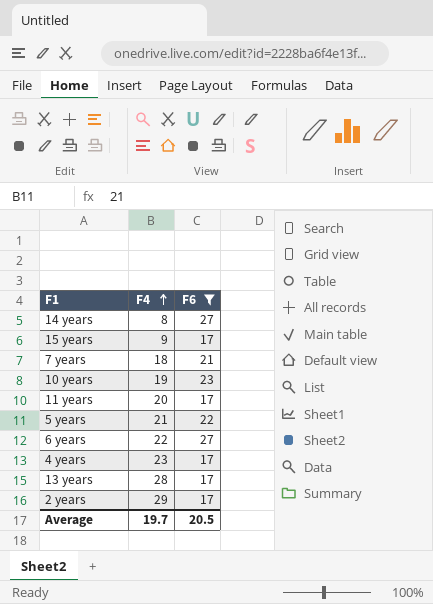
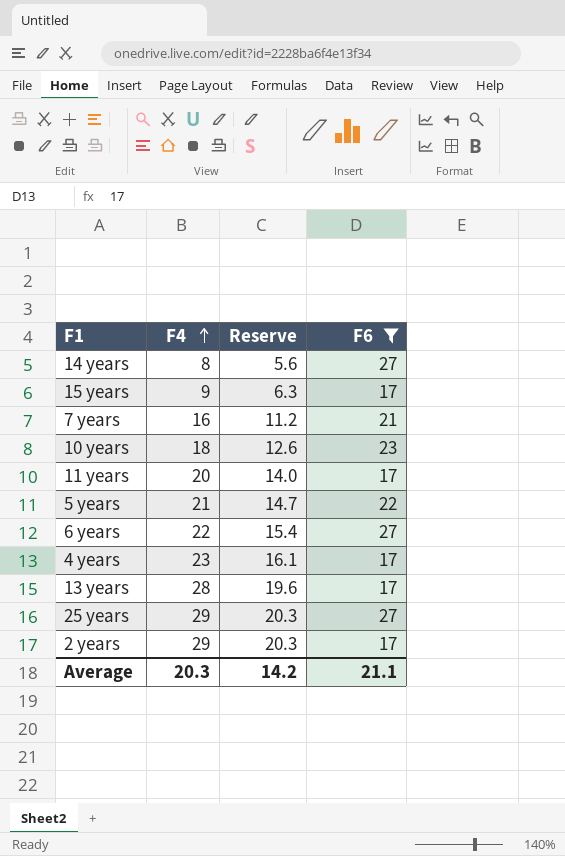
column Reserve | formula: none -> [F4] * 0.7
7 years | F4: 18 -> 16
10 years | F4: 19 -> 18
row 25 years: none -> 29 | 20.3 | 27
Average | F4: 19.7 -> 20.3
Average | F6: 20.5 -> 21.1

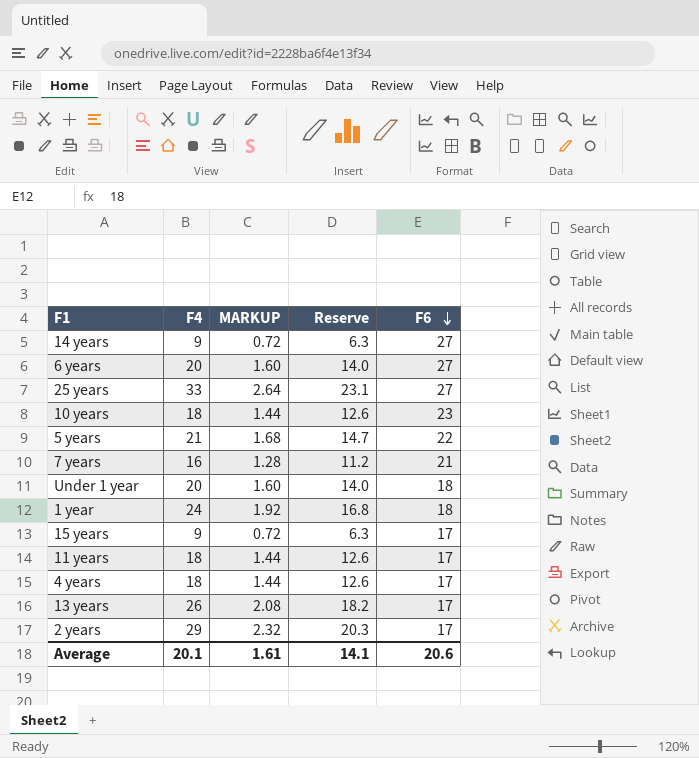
filter: F6 != 18 -> none
row order: F4 ascending -> F6 descending
column MARKUP | formula: none -> [F4] * 0.08
14 years | F4: 8 -> 9
14 years | Reserve: 5.6 -> 6.3
6 years | F4: 22 -> 20
6 years | Reserve: 15.4 -> 14.0
25 years | F4: 29 -> 33
25 years | Reserve: 20.3 -> 23.1
11 years | F4: 20 -> 18
11 years | Reserve: 14.0 -> 12.6
4 years | F4: 23 -> 18
4 years | Reserve: 16.1 -> 12.6
13 years | F4: 28 -> 26
13 years | Reserve: 19.6 -> 18.2
Average | F4: 20.3 -> 20.1
Average | Reserve: 14.2 -> 14.1
Average | F6: 21.1 -> 20.6

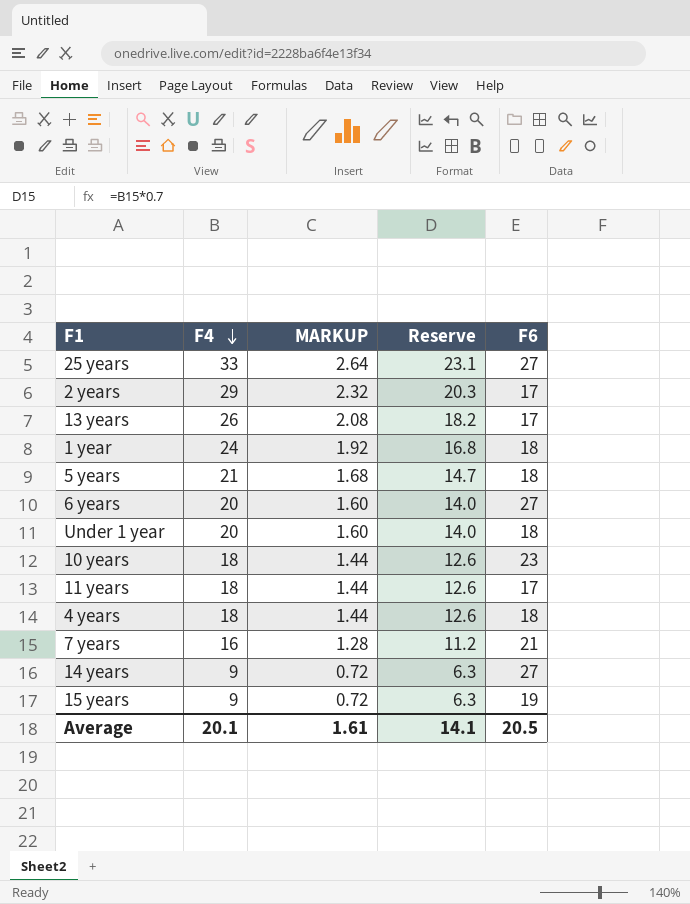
row order: F6 descending -> F4 descending
5 years | F6: 22 -> 18
4 years | F6: 17 -> 18
15 years | F6: 17 -> 19
Average | F6: 20.6 -> 20.5

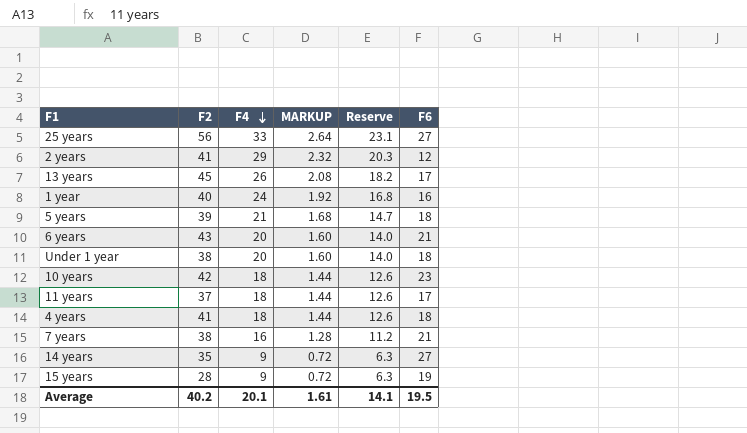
column F2 | position: none -> 2
2 years | F6: 17 -> 12
1 year | F6: 18 -> 16
6 years | F6: 27 -> 21
Average | F6: 20.5 -> 19.5

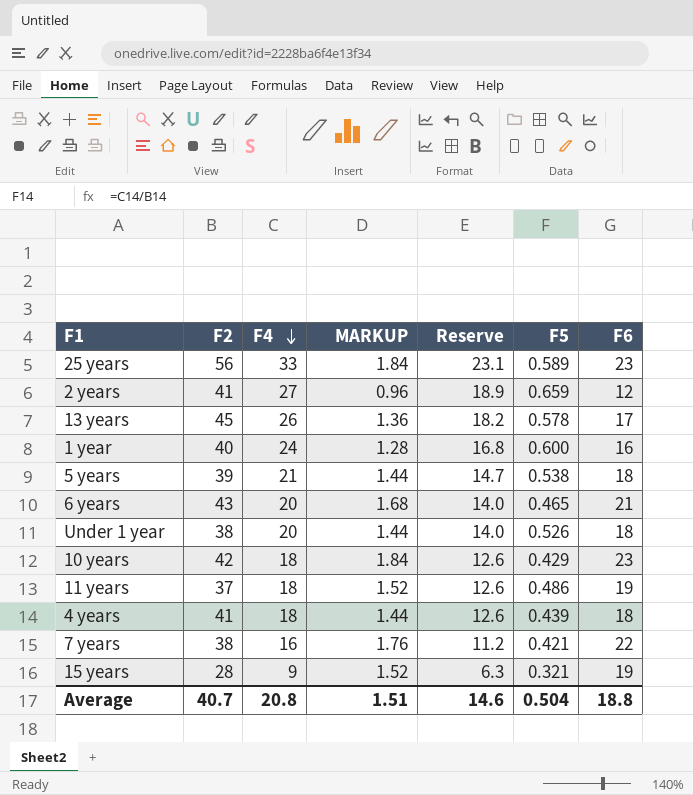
column MARKUP | formula: [F4] * 0.08 -> [F6] * 0.08
column F5 | formula: none -> [F4] / [F2]
row 14 years: 35 | 9 | 0.72 | 6.3 | 27 -> none
25 years | F6: 27 -> 23
2 years | F4: 29 -> 27
2 years | Reserve: 20.3 -> 18.9
11 years | F6: 17 -> 19
7 years | F6: 21 -> 22
Average | F2: 40.2 -> 40.7
Average | F4: 20.1 -> 20.8
Average | MARKUP: 1.61 -> 1.51
Average | Reserve: 14.1 -> 14.6
Average | F6: 19.5 -> 18.8

